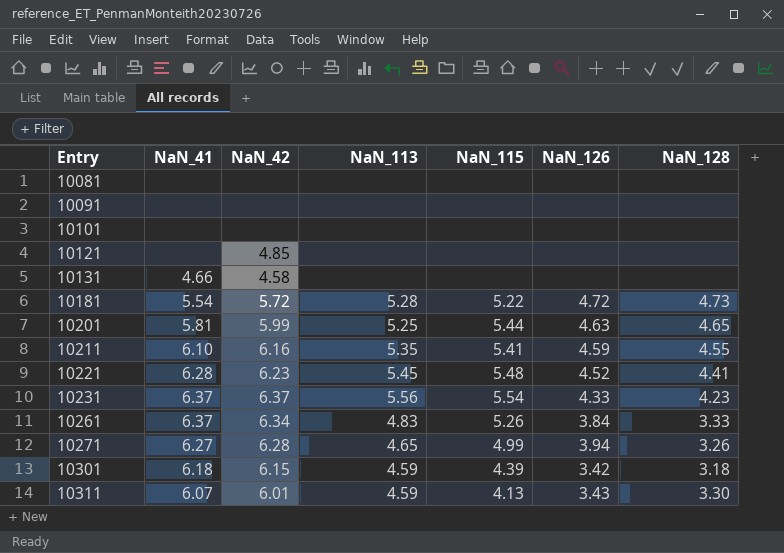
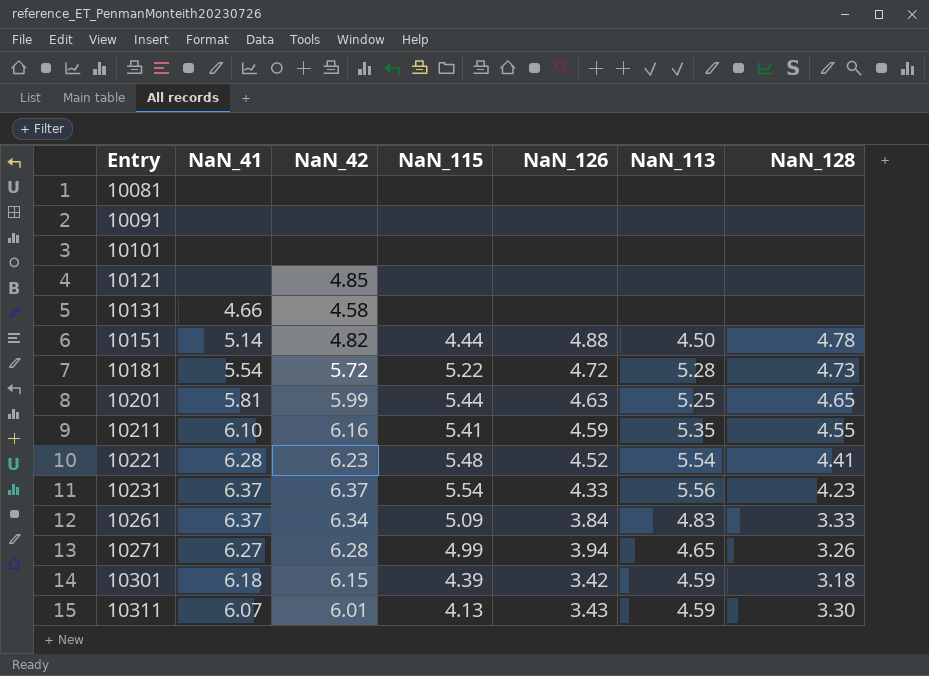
column NaN_113 | position: 4 -> 6
row 10151: none -> 5.14 | 4.82 | 4.44 | 4.88 | 4.50 | 4.78
10221 | NaN_113: 5.45 -> 5.54
10261 | NaN_115: 5.26 -> 5.09

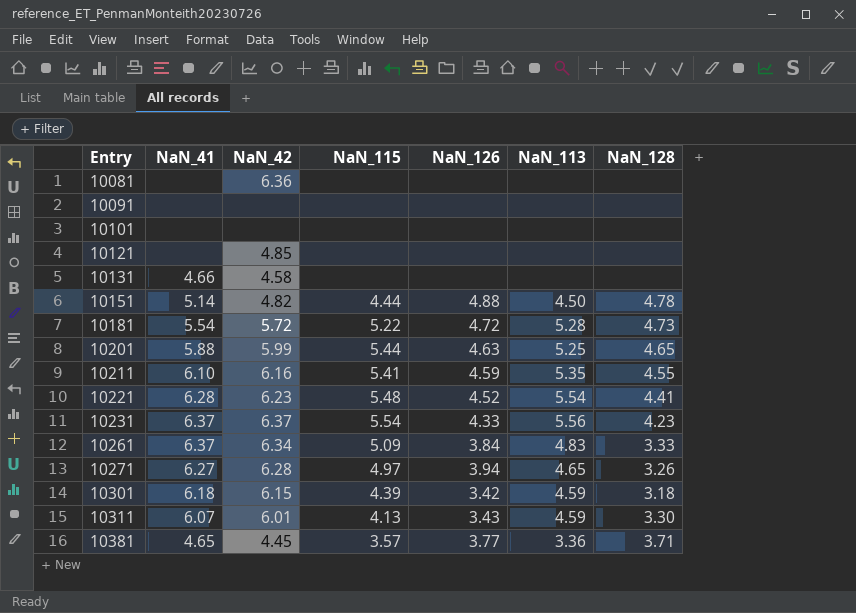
10081 | NaN_42: none -> 6.36
10201 | NaN_41: 5.81 -> 5.88
10271 | NaN_115: 4.99 -> 4.97
row 10381: none -> 4.65 | 4.45 | 3.57 | 3.77 | 3.36 | 3.71

